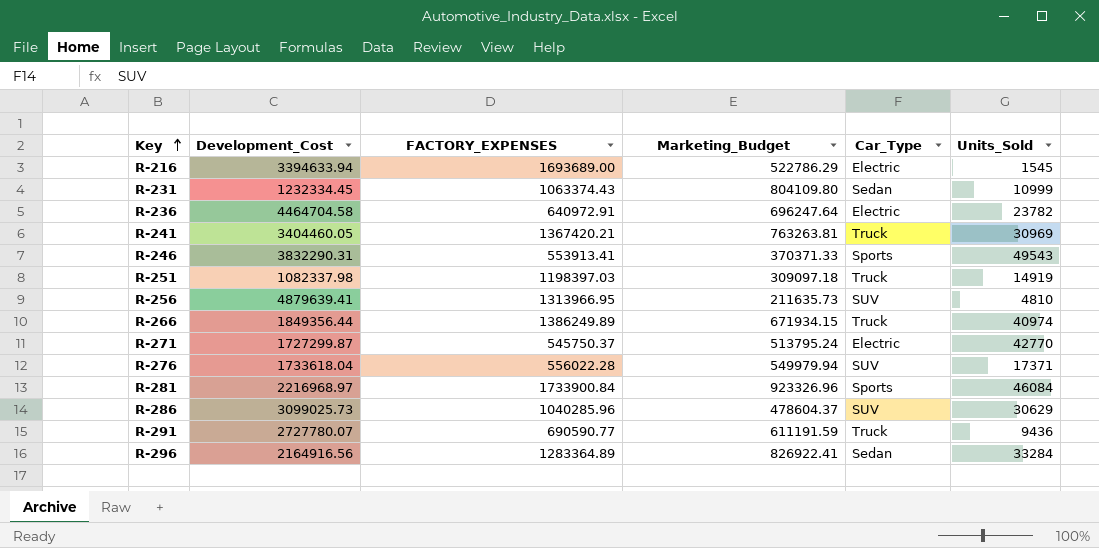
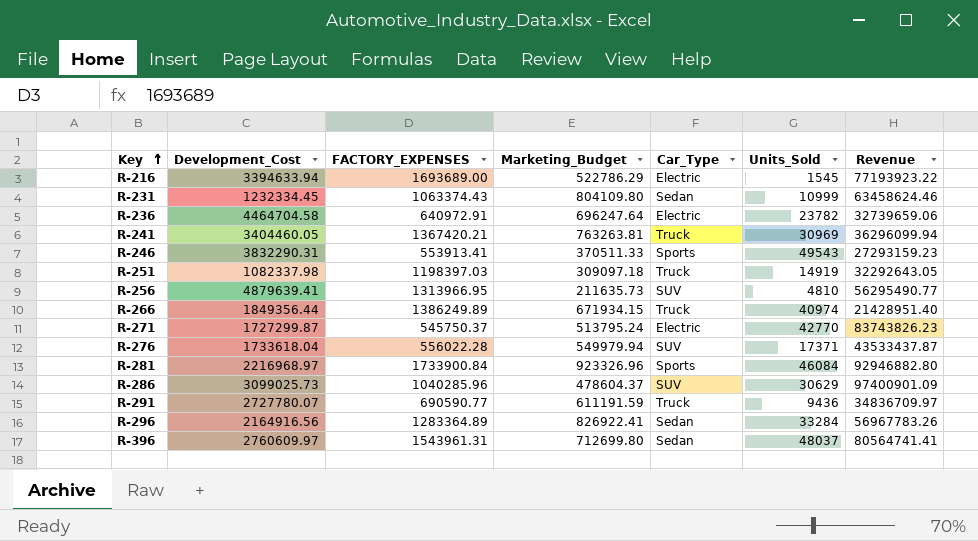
column Revenue | position: none -> 7
R-246 | Marketing_Budget: 370371.33 -> 370511.33
row R-396: none -> 2760609.97 | 1543961.31 | 712699.80 | Sedan | 48037 | 80564741.41

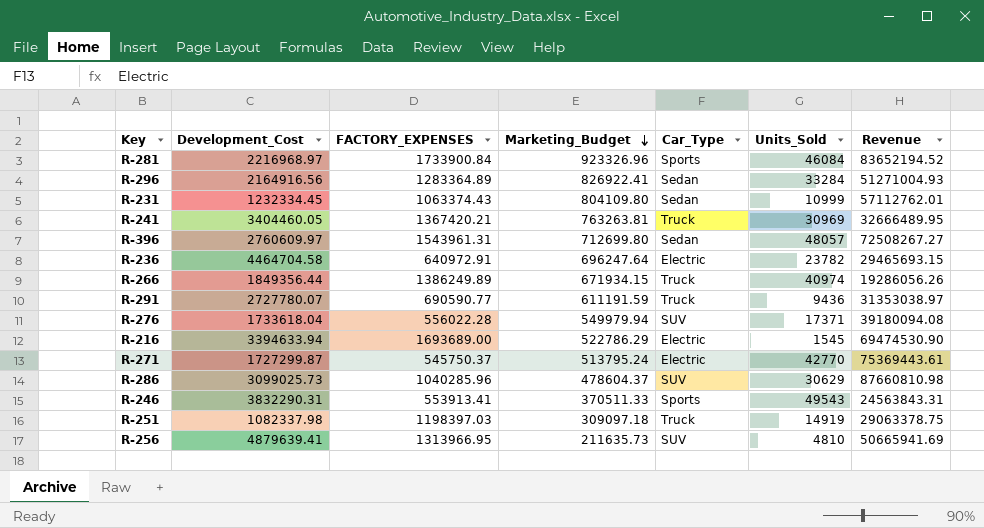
row order: Key ascending -> Marketing_Budget descending
R-281 | Revenue: 92946882.80 -> 83652194.52
R-296 | Revenue: 56967783.26 -> 51271004.93
R-231 | Revenue: 63458624.46 -> 57112762.01
R-241 | Revenue: 36296099.94 -> 32666489.95
R-396 | Units_Sold: 48037 -> 48057
R-396 | Revenue: 80564741.41 -> 72508267.27
R-236 | Revenue: 32739659.06 -> 29465693.15
R-266 | Revenue: 21428951.40 -> 19286056.26
R-291 | Revenue: 34836709.97 -> 31353038.97
R-276 | Revenue: 43533437.87 -> 39180094.08
R-216 | Revenue: 77193923.22 -> 69474530.90
R-271 | Revenue: 83743826.23 -> 75369443.61
R-286 | Revenue: 97400901.09 -> 87660810.98
R-246 | Revenue: 27293159.23 -> 24563843.31
R-251 | Revenue: 32292643.05 -> 29063378.75
R-256 | Revenue: 56295490.77 -> 50665941.69

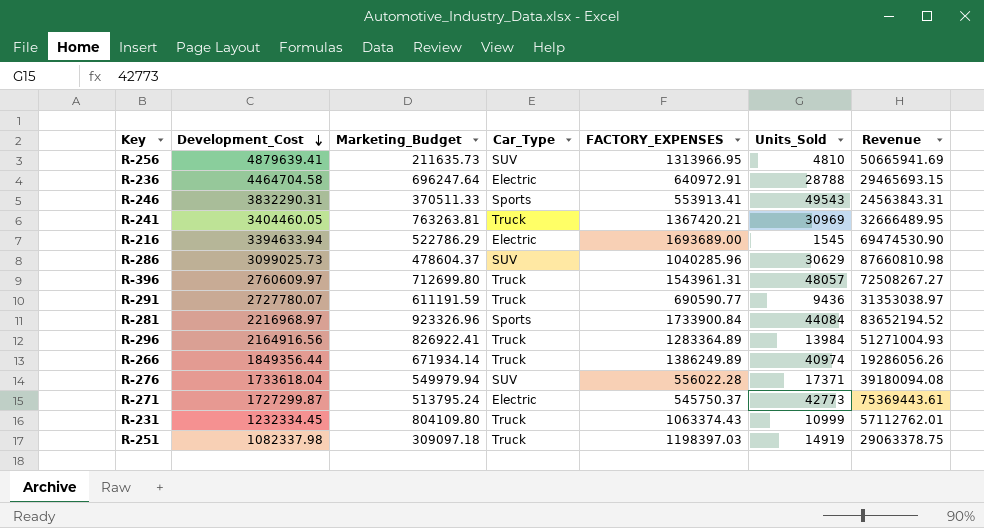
row order: Marketing_Budget descending -> Development_Cost descending
column FACTORY_EXPENSES | position: 3 -> 5
R-236 | Units_Sold: 23782 -> 28788
R-396 | Car_Type: Sedan -> Truck
R-281 | Units_Sold: 46084 -> 44084
R-296 | Car_Type: Sedan -> Truck
R-296 | Units_Sold: 33284 -> 13984
R-266 | Marketing_Budget: 671934.15 -> 671934.14
R-271 | Units_Sold: 42770 -> 42773
R-231 | Car_Type: Sedan -> Truck

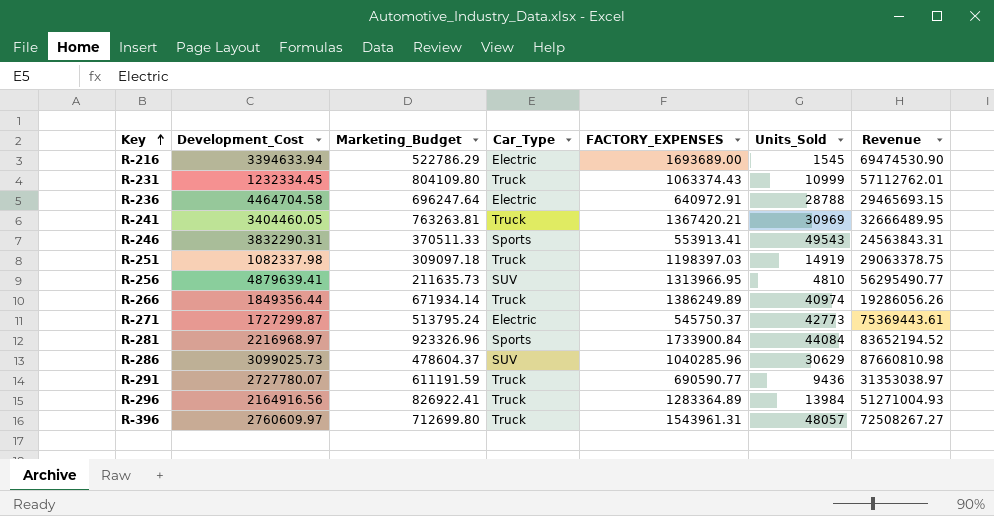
row order: Development_Cost descending -> Key ascending
row R-276: 1733618.04 | 549979.94 | SUV | 556022.28 | 17371 | 39180094.08 -> none
R-256 | Revenue: 50665941.69 -> 56295490.77

